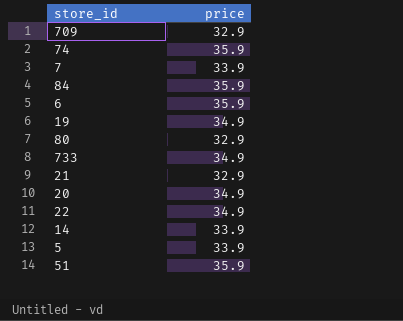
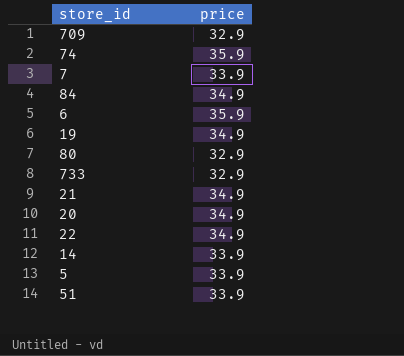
84 | price: 35.9 -> 34.9
733 | price: 34.9 -> 32.9
21 | price: 32.9 -> 34.9
51 | price: 35.9 -> 33.9

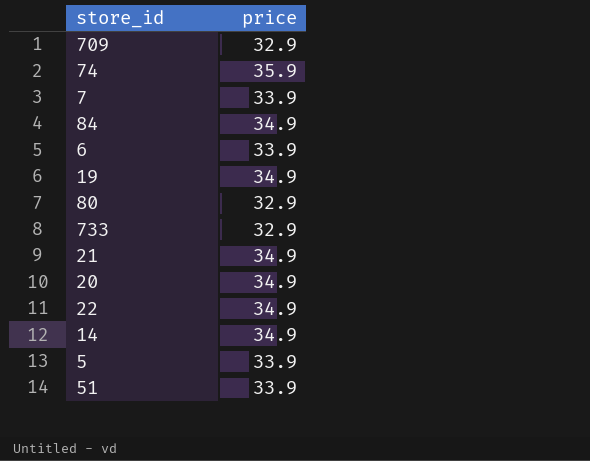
6 | price: 35.9 -> 33.9
14 | price: 33.9 -> 34.9

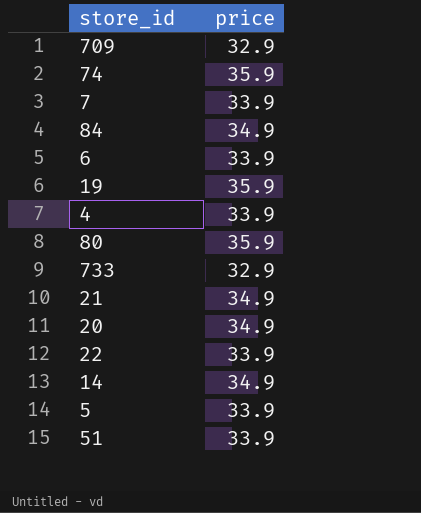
19 | price: 34.9 -> 35.9
row 4: none -> 33.9
80 | price: 32.9 -> 35.9
22 | price: 34.9 -> 33.9

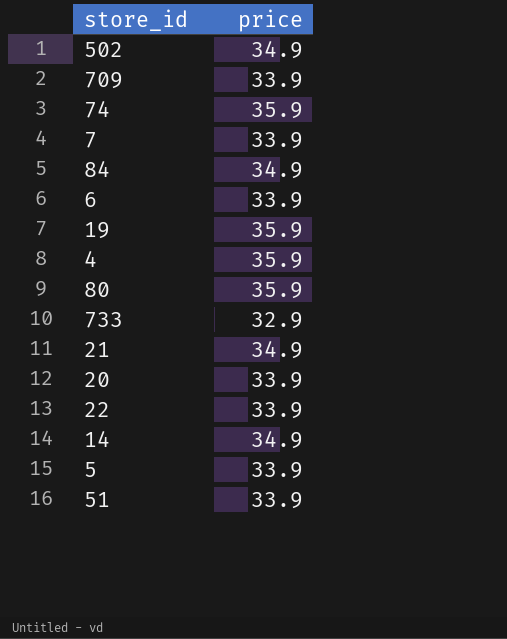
row 502: none -> 34.9
709 | price: 32.9 -> 33.9
4 | price: 33.9 -> 35.9
20 | price: 34.9 -> 33.9

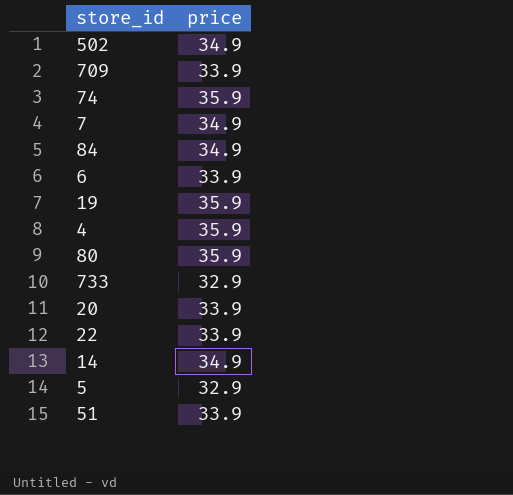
row 21: 34.9 -> none
7 | price: 33.9 -> 34.9
5 | price: 33.9 -> 32.9

